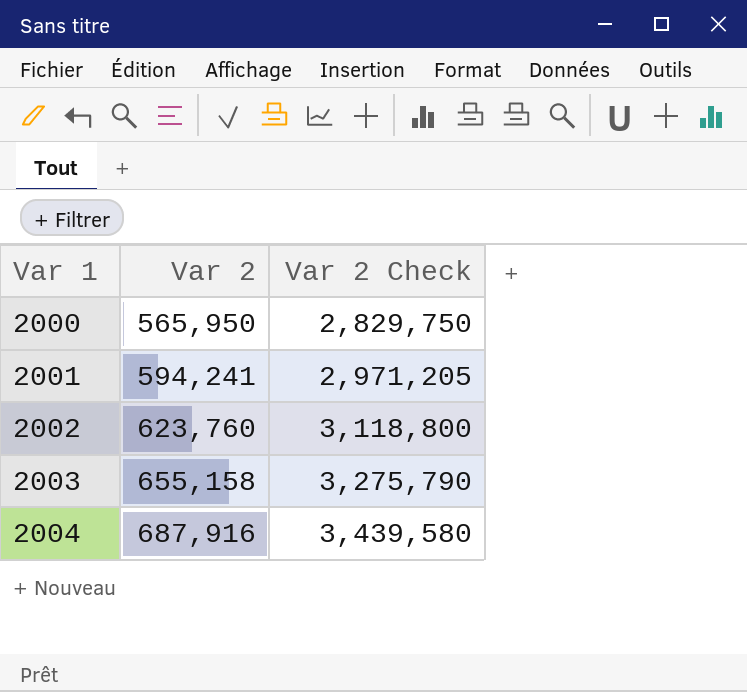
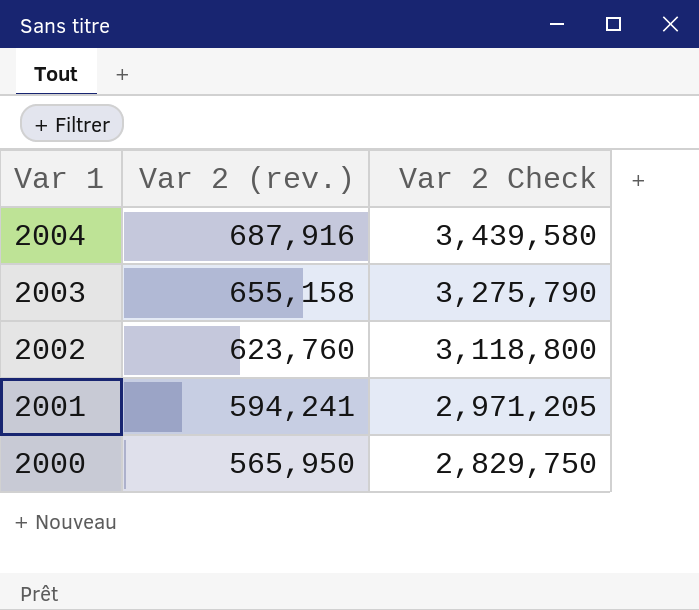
row order: Var 1 ascending -> Var 1 descending
column name: Var 2 -> Var 2 (rev.)

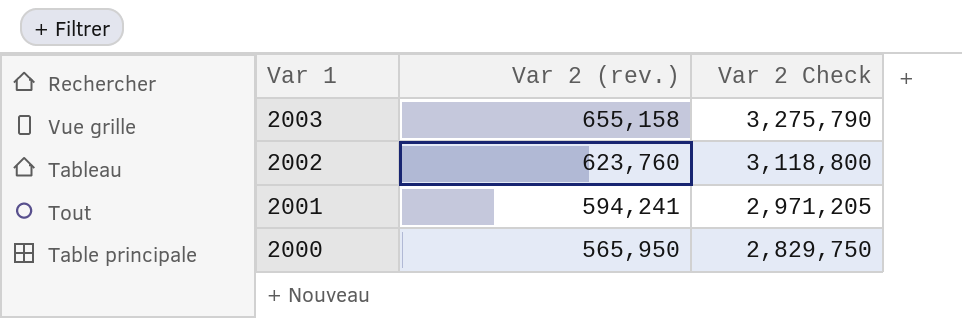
row 2004: 687,916 | 3,439,580 -> none

